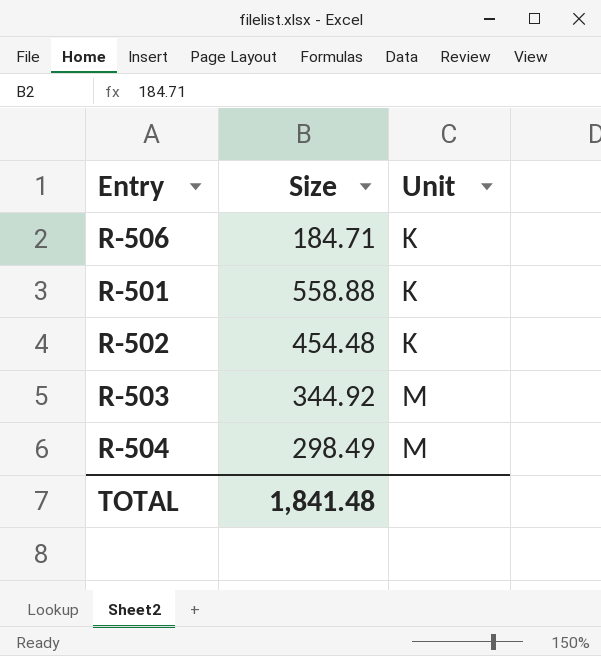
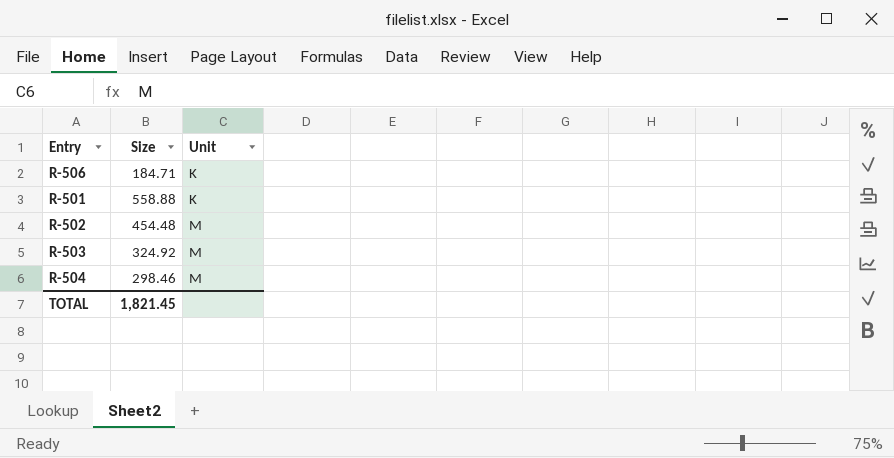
R-502 | Unit: K -> M
R-503 | Size: 344.92 -> 324.92
R-504 | Size: 298.49 -> 298.46
TOTAL | Size: 1,841.48 -> 1,821.45

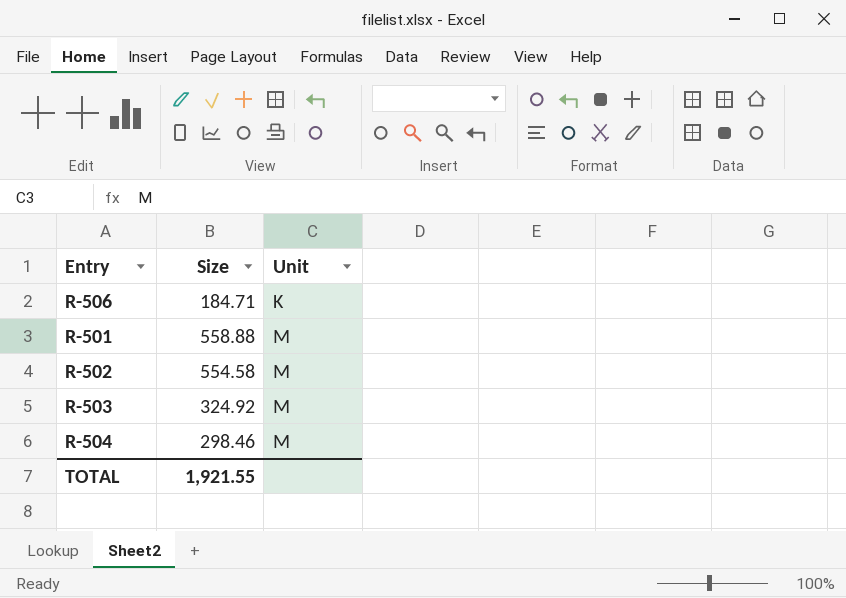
R-501 | Unit: K -> M
R-502 | Size: 454.48 -> 554.58
TOTAL | Size: 1,821.45 -> 1,921.55

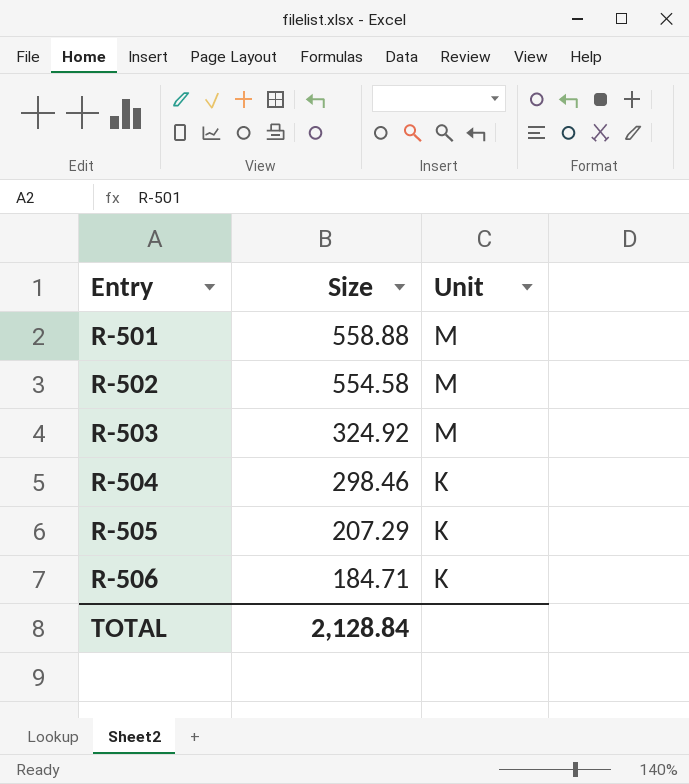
row order: Unit ascending -> Entry ascending
R-504 | Unit: M -> K
row R-505: none -> 207.29 | K
TOTAL | Size: 1,921.55 -> 2,128.84

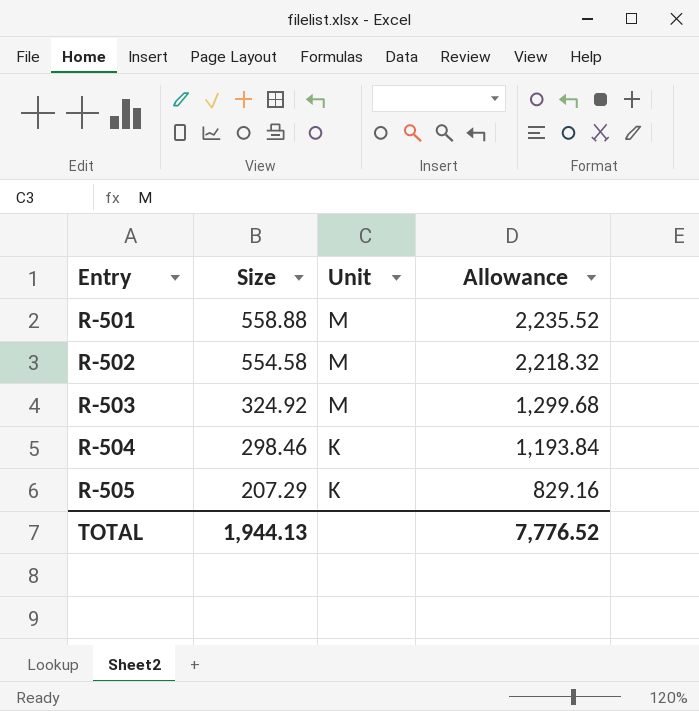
column Allowance | formula: none -> [Size] * 4
row R-506: 184.71 | K -> none
TOTAL | Size: 2,128.84 -> 1,944.13

